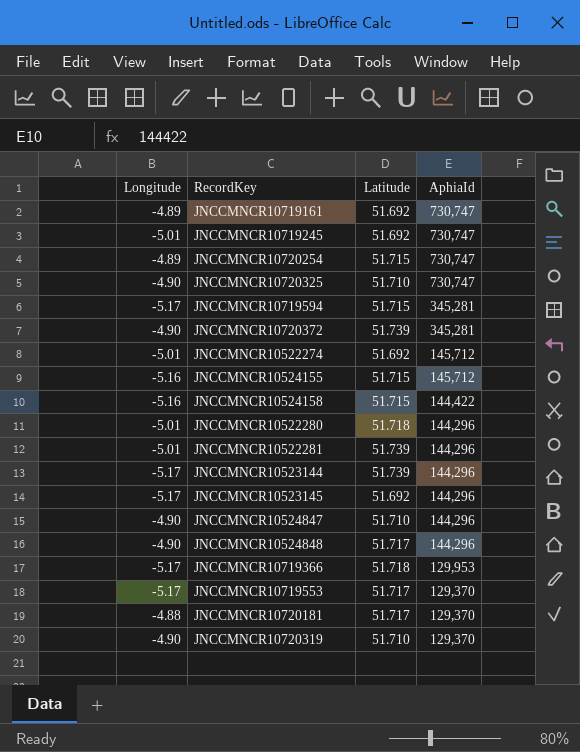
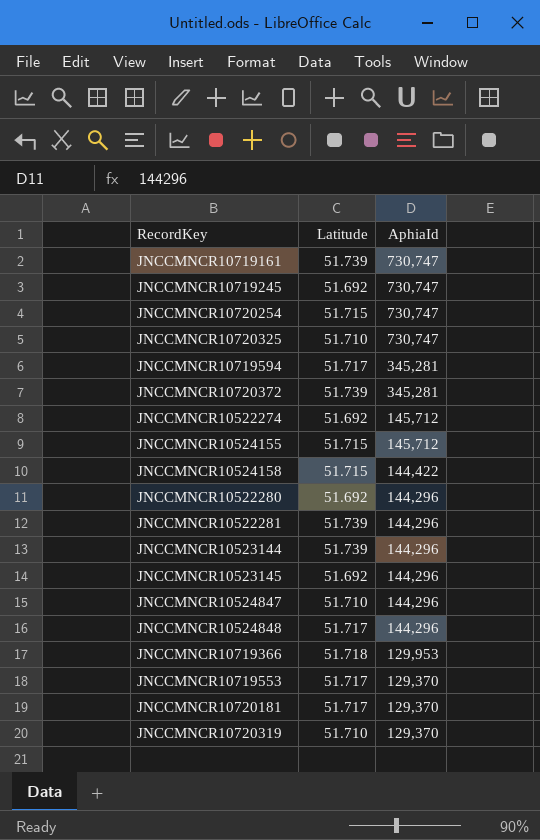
column Longitude | position: 1 -> none
JNCCMNCR10719161 | Latitude: 51.692 -> 51.739
JNCCMNCR10719594 | Latitude: 51.715 -> 51.717
JNCCMNCR10522280 | Latitude: 51.718 -> 51.692

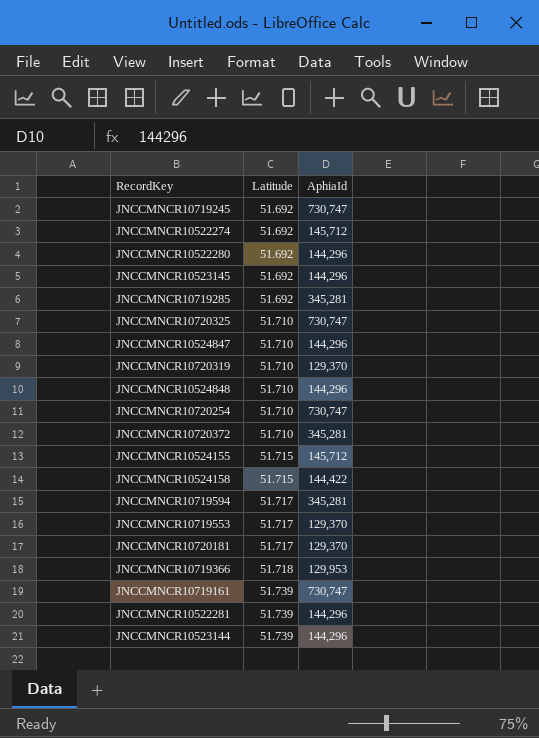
row order: AphiaId descending -> Latitude ascending
row JNCCMNCR10719285: none -> 51.692 | 345,281
JNCCMNCR10524848 | Latitude: 51.717 -> 51.710
JNCCMNCR10720254 | Latitude: 51.715 -> 51.710
JNCCMNCR10720372 | Latitude: 51.739 -> 51.710

